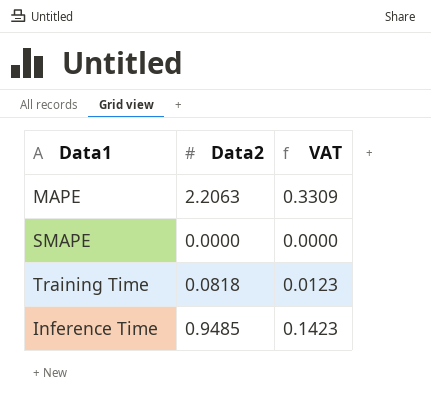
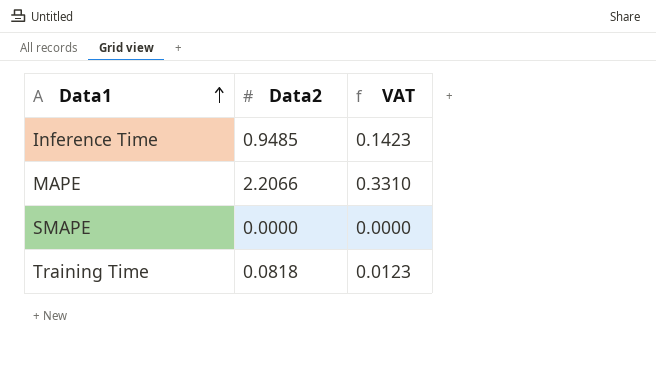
row order: none -> Data1 ascending
MAPE | Data2: 2.2063 -> 2.2066
MAPE | VAT: 0.3309 -> 0.3310

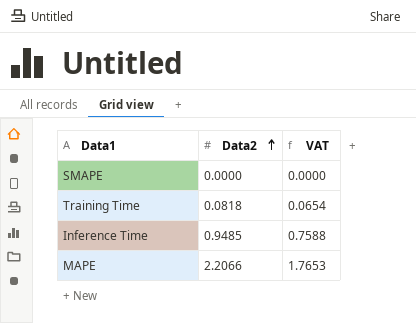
row order: Data1 ascending -> Data2 ascending
column VAT | formula: [Data2] * 0.15 -> [Data2] * 0.8

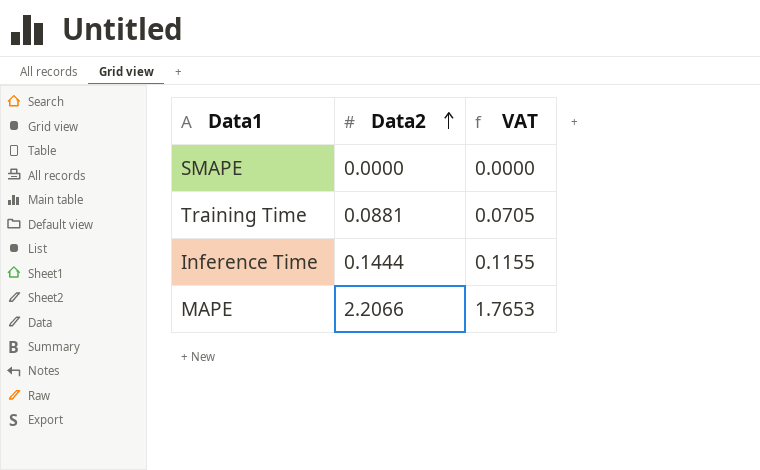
Training Time | Data2: 0.0818 -> 0.0881
Training Time | VAT: 0.0654 -> 0.0705
Inference Time | Data2: 0.9485 -> 0.1444
Inference Time | VAT: 0.7588 -> 0.1155

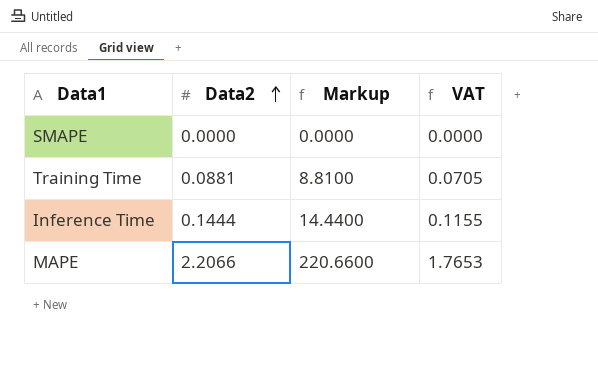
column Markup | formula: none -> [Data2] * 100

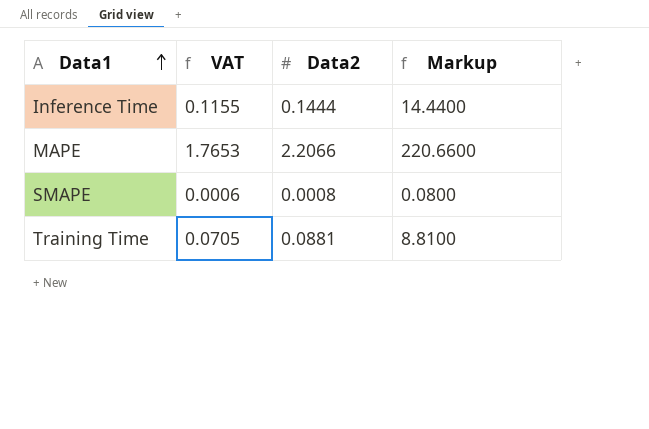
row order: Data2 ascending -> Data1 ascending
column VAT | position: 4 -> 2
SMAPE | VAT: 0.0000 -> 0.0006
SMAPE | Data2: 0.0000 -> 0.0008
SMAPE | Markup: 0.0000 -> 0.0800

